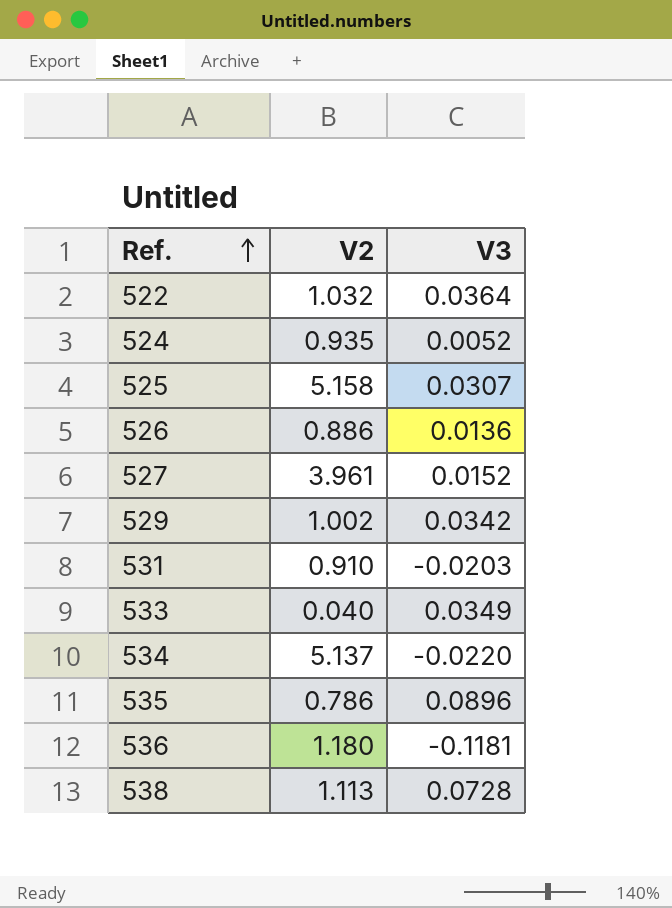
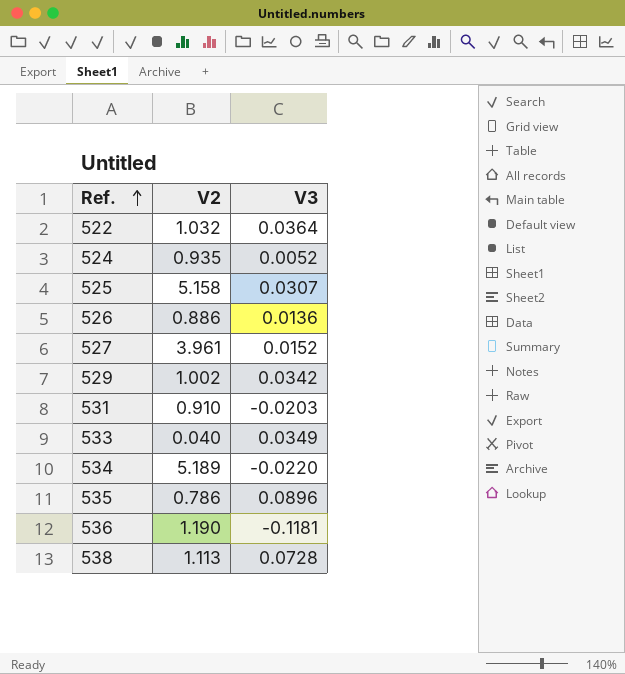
534 | V2: 5.137 -> 5.189
536 | V2: 1.180 -> 1.190

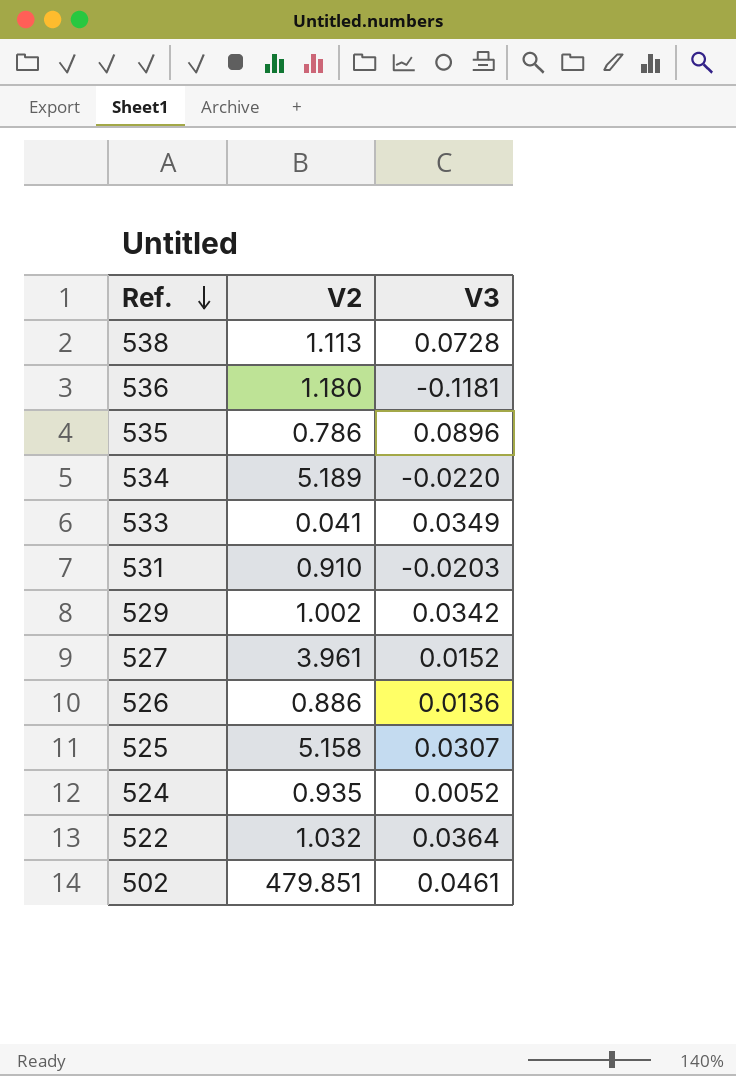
row order: Ref. ascending -> Ref. descending
536 | V2: 1.190 -> 1.180
533 | V2: 0.040 -> 0.041
row 502: none -> 479.851 | 0.0461

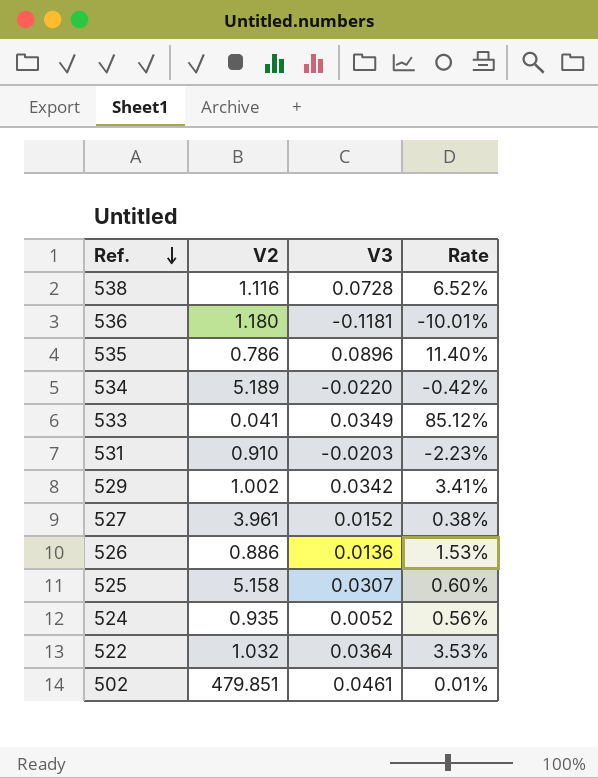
column Rate | formula: none -> [V3] / [V2]
538 | V2: 1.113 -> 1.116

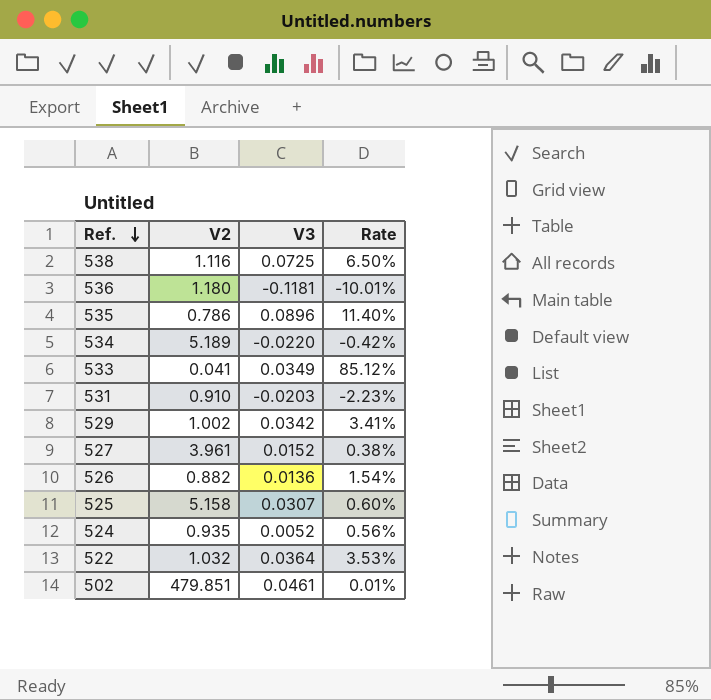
538 | V3: 0.0728 -> 0.0725
538 | Rate: 6.52% -> 6.50%
526 | V2: 0.886 -> 0.882
526 | Rate: 1.53% -> 1.54%

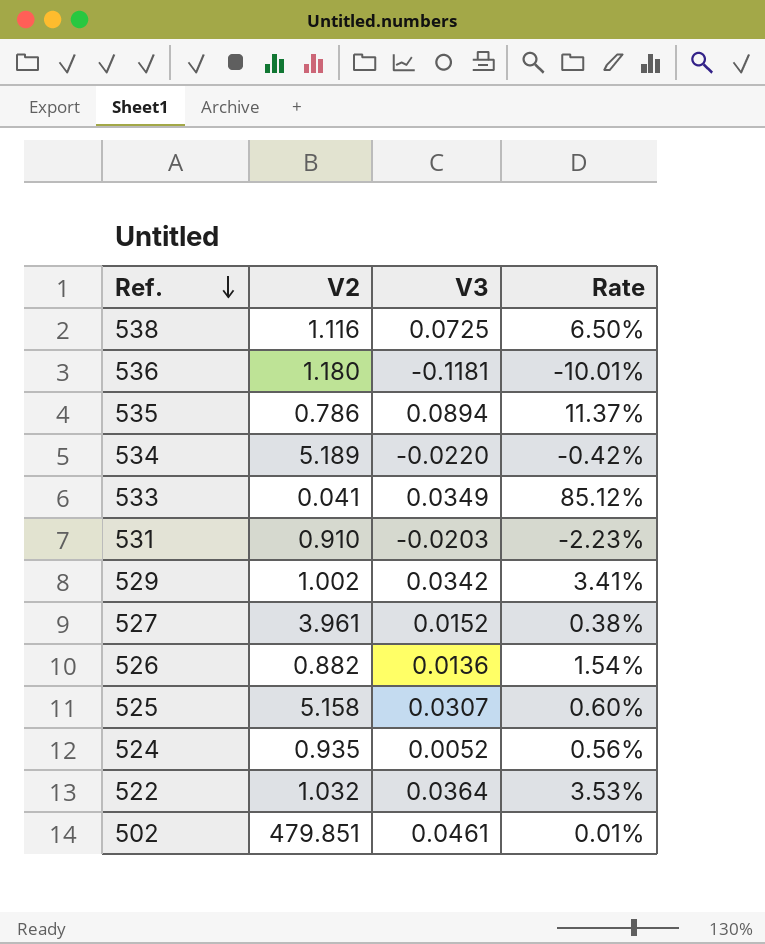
535 | V3: 0.0896 -> 0.0894
535 | Rate: 11.40% -> 11.37%

